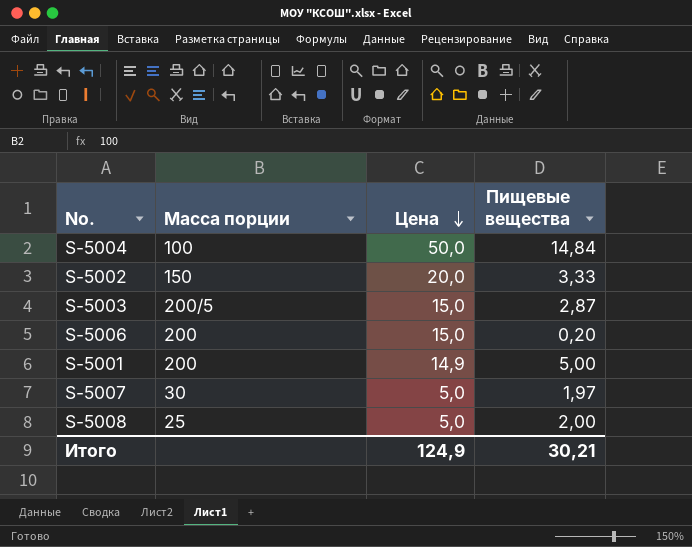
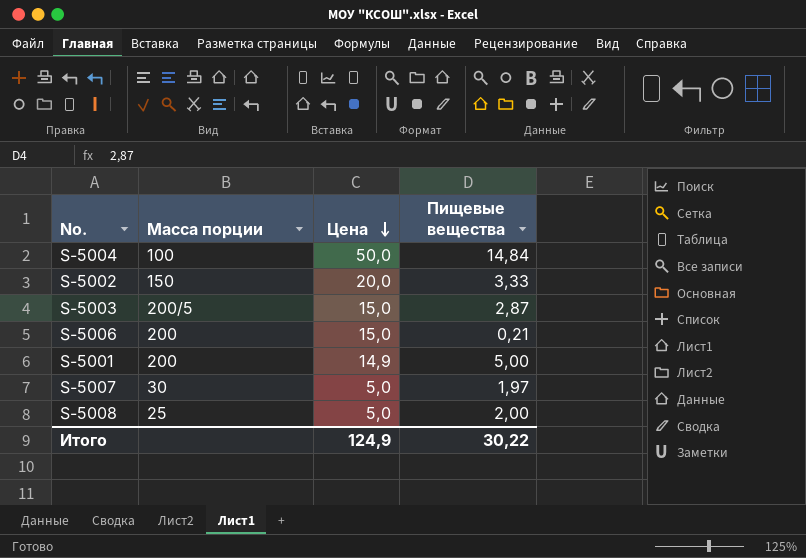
S-5006 | Пищевые вещества: 0,20 -> 0,21
Итого | Пищевые вещества: 30,21 -> 30,22

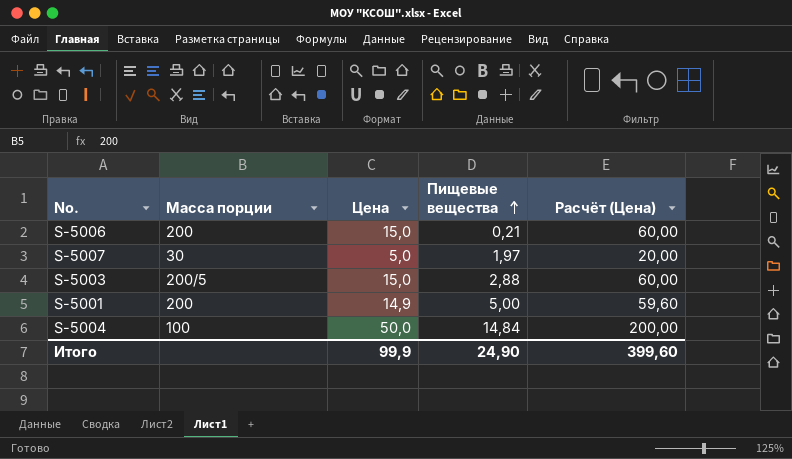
row order: Цена descending -> Пищевые вещества ascending
column Расчёт (Цена) | formula: none -> [Цена] * 4
row S-5002: 150 | 20,0 | 3,33 -> none
row S-5008: 25 | 5,0 | 2,00 -> none
S-5003 | Пищевые вещества: 2,87 -> 2,88
Итого | Цена: 124,9 -> 99,9
Итого | Пищевые вещества: 30,22 -> 24,90

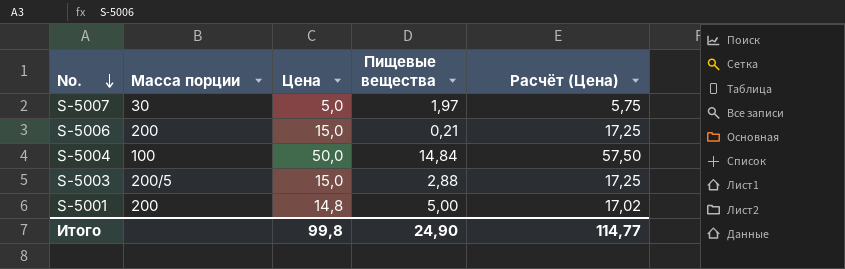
row order: Пищевые вещества ascending -> No. descending
column Расчёт (Цена) | formula: [Цена] * 4 -> [Цена] * 1,15
S-5001 | Цена: 14,9 -> 14,8
Итого | Цена: 99,9 -> 99,8
Итого | Расчёт (Цена): 399,60 -> 114,77

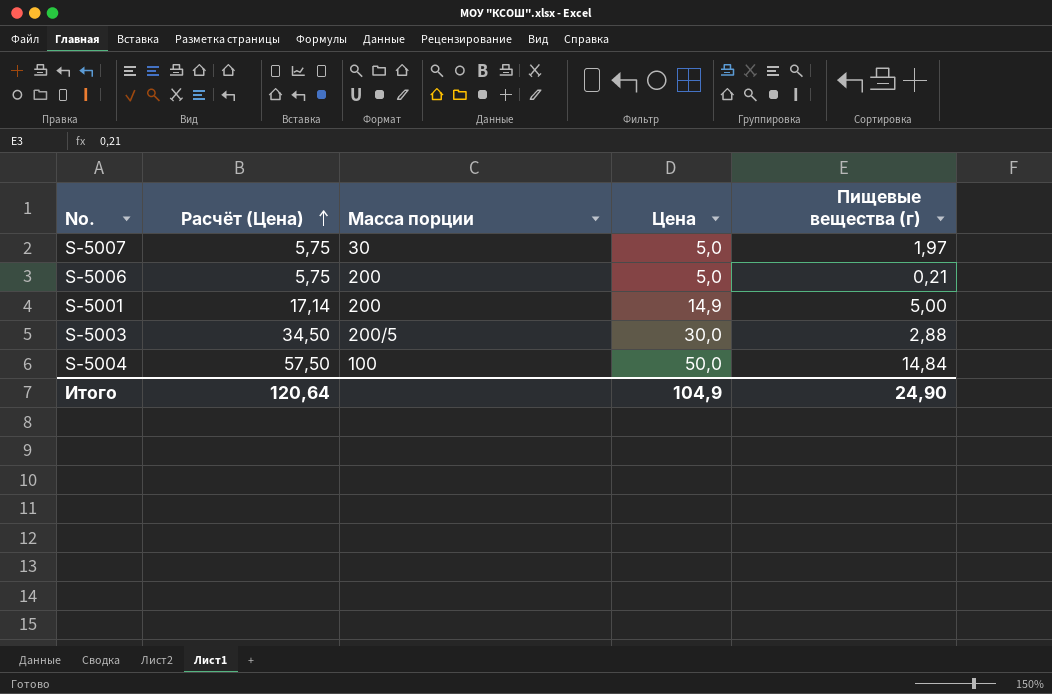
row order: No. descending -> Расчёт (Цена) ascending
column Расчёт (Цена) | position: 5 -> 2
column name: Пищевые вещества -> Пищевые вещества (г)
S-5006 | Расчёт (Цена): 17,25 -> 5,75
S-5006 | Цена: 15,0 -> 5,0
S-5001 | Расчёт (Цена): 17,02 -> 17,14
S-5001 | Цена: 14,8 -> 14,9
S-5003 | Расчёт (Цена): 17,25 -> 34,50
S-5003 | Цена: 15,0 -> 30,0
Итого | Расчёт (Цена): 114,77 -> 120,64
Итого | Цена: 99,8 -> 104,9

